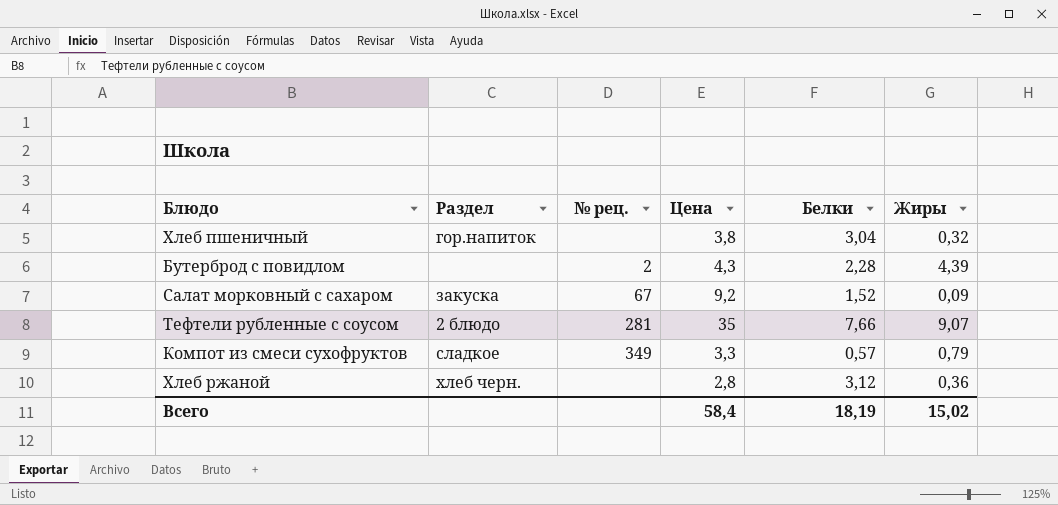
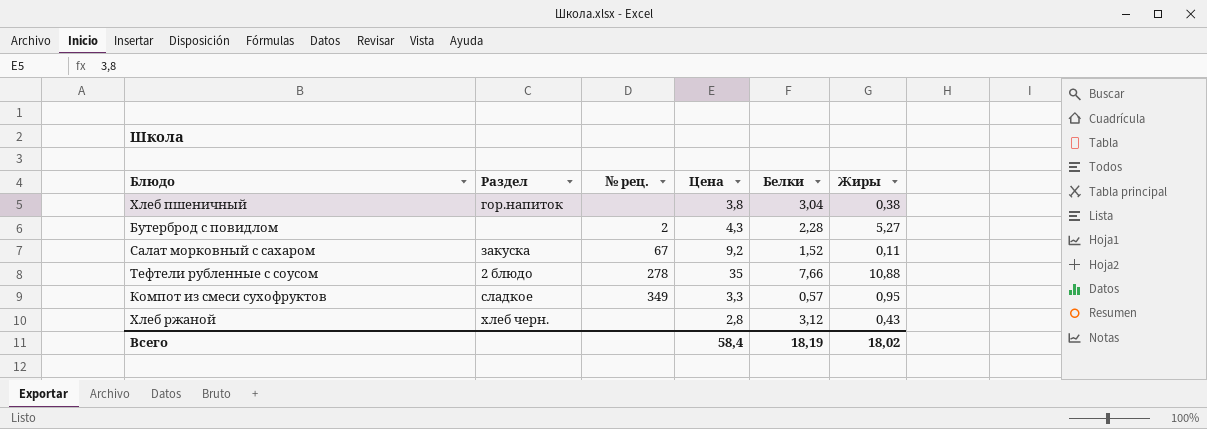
Хлеб пшеничный | Жиры: 0,32 -> 0,38
Бутерброд с повидлом | Жиры: 4,39 -> 5,27
Салат морковный с сахаром | Жиры: 0,09 -> 0,11
Тефтели рубленные с соусом | № рец.: 281 -> 278
Тефтели рубленные с соусом | Жиры: 9,07 -> 10,88
Компот из смеси сухофруктов | Жиры: 0,79 -> 0,95
Хлеб ржаной | Жиры: 0,36 -> 0,43
Всего | Жиры: 15,02 -> 18,02

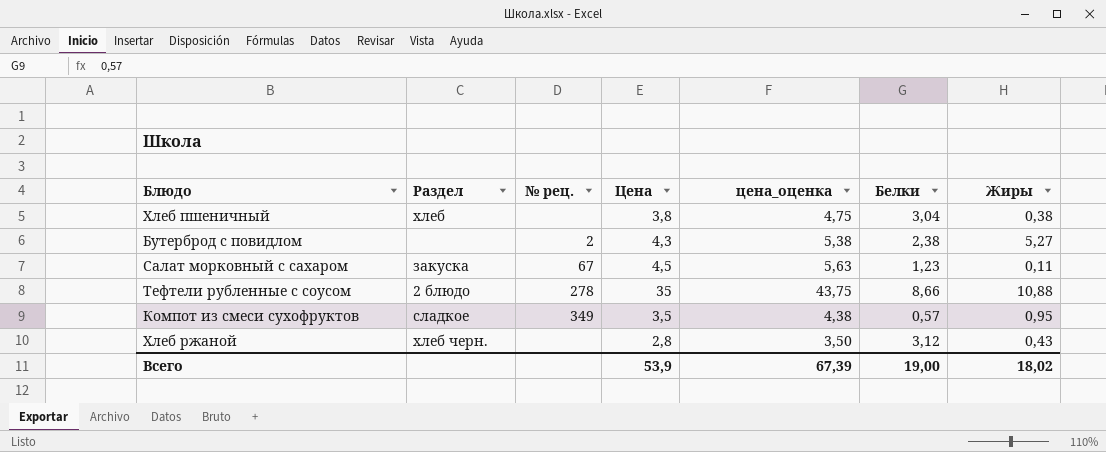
column цена_оценка | formula: none -> [Цена] * 1,25
Хлеб пшеничный | Раздел: гор.напиток -> хлеб
Бутерброд с повидлом | Белки: 2,28 -> 2,38
Салат морковный с сахаром | Цена: 9,2 -> 4,5
Салат морковный с сахаром | Белки: 1,52 -> 1,23
Тефтели рубленные с соусом | Белки: 7,66 -> 8,66
Компот из смеси сухофруктов | Цена: 3,3 -> 3,5
Всего | Цена: 58,4 -> 53,9
Всего | Белки: 18,19 -> 19,00

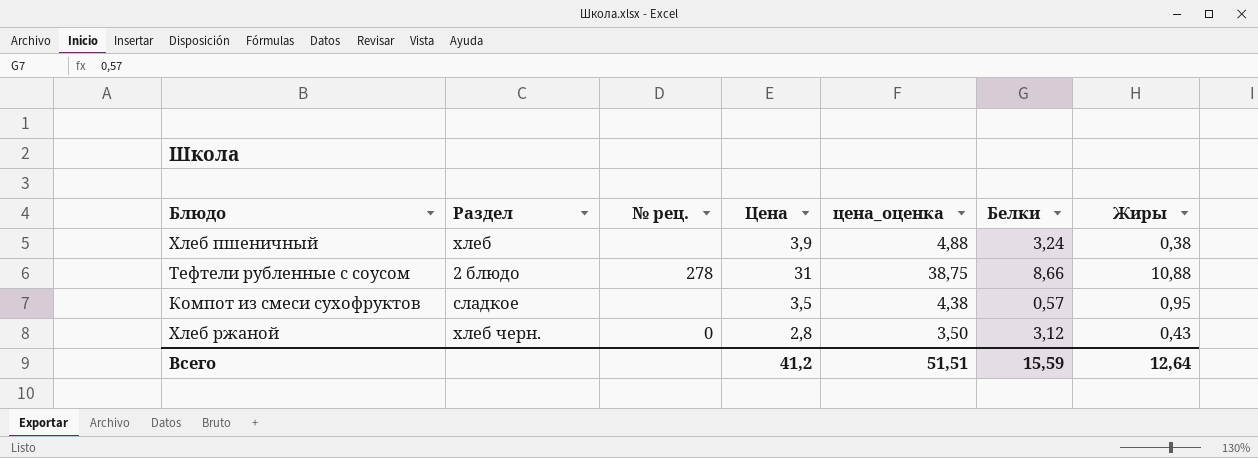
row Бутерброд с повидлом: none | 2 | 4,3 | 5,38 | 2,38 | 5,27 -> none
row Салат морковный с сахаром: закуска | 67 | 4,5 | 5,63 | 1,23 | 0,11 -> none
Хлеб пшеничный | Цена: 3,8 -> 3,9
Хлеб пшеничный | цена_оценка: 4,75 -> 4,88
Хлеб пшеничный | Белки: 3,04 -> 3,24
Тефтели рубленные с соусом | Цена: 35 -> 31
Тефтели рубленные с соусом | цена_оценка: 43,75 -> 38,75
Компот из смеси сухофруктов | № рец.: 349 -> none
Хлеб ржаной | № рец.: none -> 0
Всего | Цена: 53,9 -> 41,2
Всего | цена_оценка: 67,39 -> 51,51
Всего | Белки: 19,00 -> 15,59
Всего | Жиры: 18,02 -> 12,64

